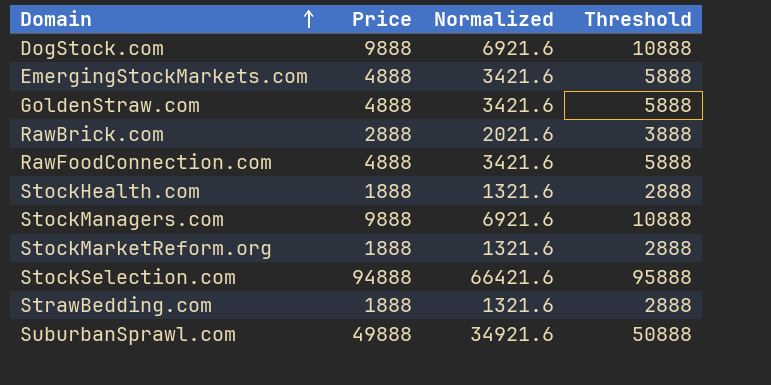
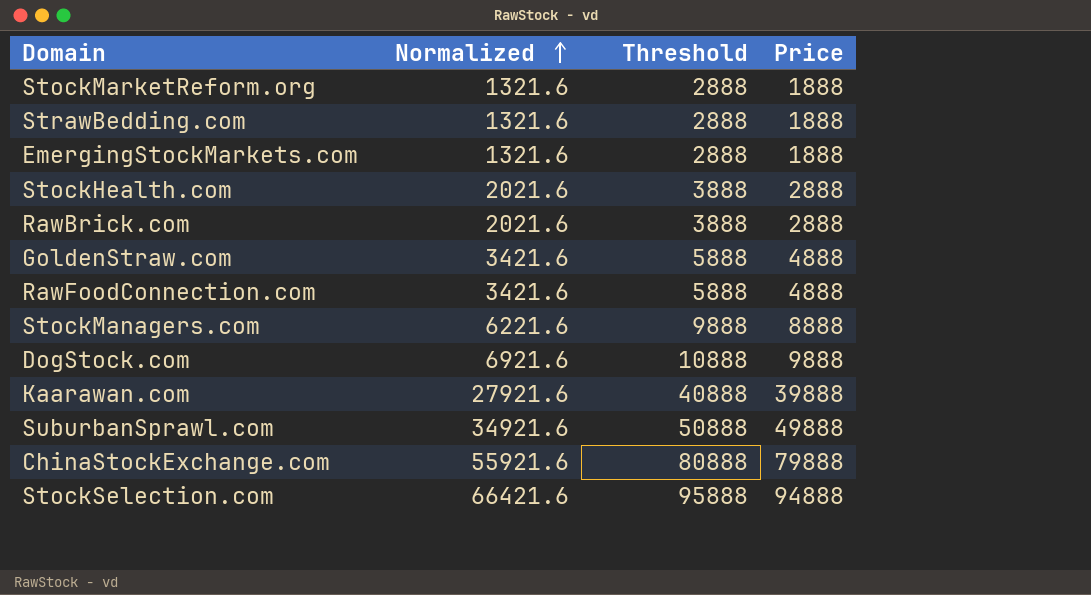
row order: Domain ascending -> Normalized ascending
column Price | position: 2 -> 4
EmergingStockMarkets.com | Normalized: 3421.6 -> 1321.6
EmergingStockMarkets.com | Threshold: 5888 -> 2888
EmergingStockMarkets.com | Price: 4888 -> 1888
StockHealth.com | Normalized: 1321.6 -> 2021.6
StockHealth.com | Threshold: 2888 -> 3888
StockHealth.com | Price: 1888 -> 2888
StockManagers.com | Normalized: 6921.6 -> 6221.6
StockManagers.com | Threshold: 10888 -> 9888
StockManagers.com | Price: 9888 -> 8888
row Kaarawan.com: none -> 27921.6 | 40888 | 39888
row ChinaStockExchange.com: none -> 55921.6 | 80888 | 79888

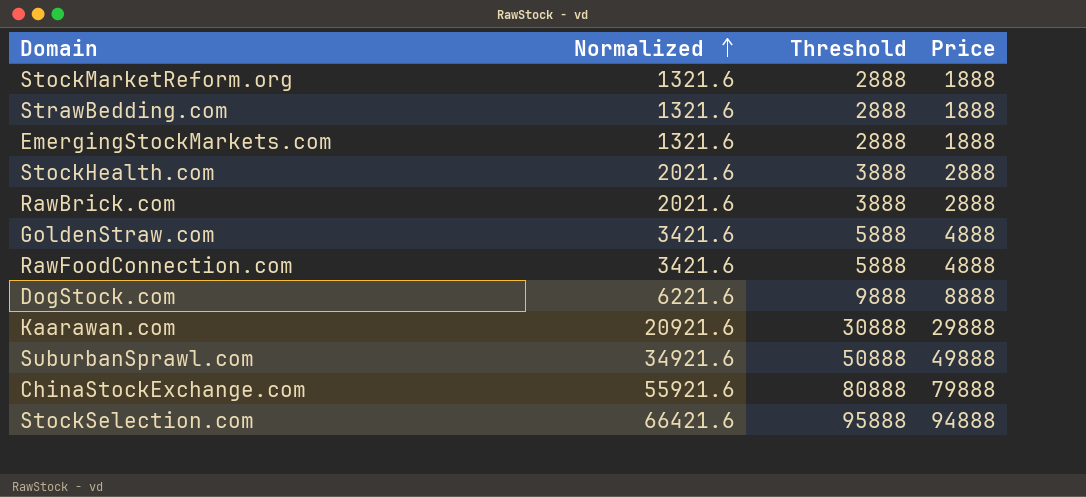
row StockManagers.com: 6221.6 | 9888 | 8888 -> none
DogStock.com | Normalized: 6921.6 -> 6221.6
DogStock.com | Threshold: 10888 -> 9888
DogStock.com | Price: 9888 -> 8888
Kaarawan.com | Normalized: 27921.6 -> 20921.6
Kaarawan.com | Threshold: 40888 -> 30888
Kaarawan.com | Price: 39888 -> 29888

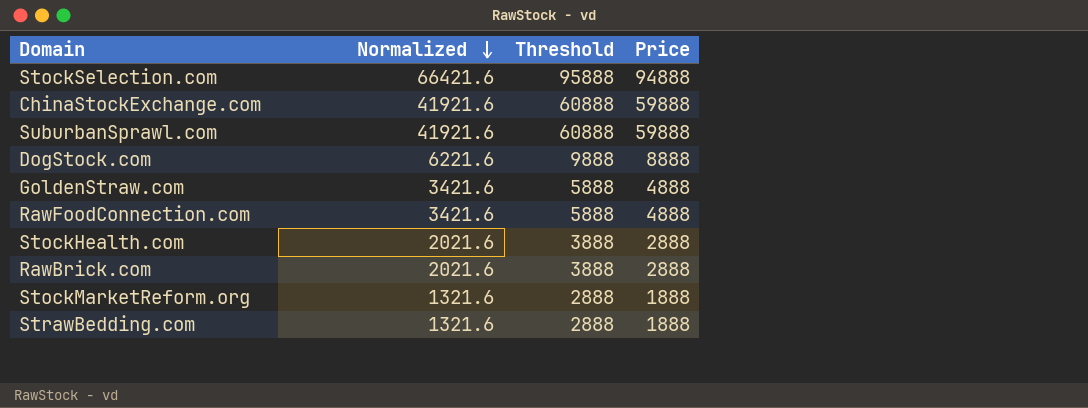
row order: Normalized ascending -> Normalized descending
row EmergingStockMarkets.com: 1321.6 | 2888 | 1888 -> none
row Kaarawan.com: 20921.6 | 30888 | 29888 -> none
ChinaStockExchange.com | Normalized: 55921.6 -> 41921.6
ChinaStockExchange.com | Threshold: 80888 -> 60888
ChinaStockExchange.com | Price: 79888 -> 59888
SuburbanSprawl.com | Normalized: 34921.6 -> 41921.6
SuburbanSprawl.com | Threshold: 50888 -> 60888
SuburbanSprawl.com | Price: 49888 -> 59888

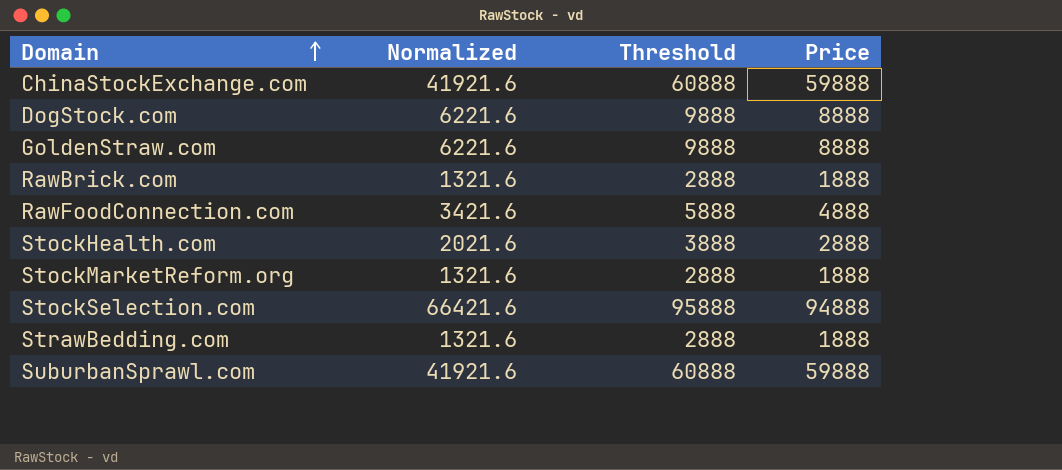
row order: Normalized descending -> Domain ascending
GoldenStraw.com | Normalized: 3421.6 -> 6221.6
GoldenStraw.com | Threshold: 5888 -> 9888
GoldenStraw.com | Price: 4888 -> 8888
RawBrick.com | Normalized: 2021.6 -> 1321.6
RawBrick.com | Threshold: 3888 -> 2888
RawBrick.com | Price: 2888 -> 1888

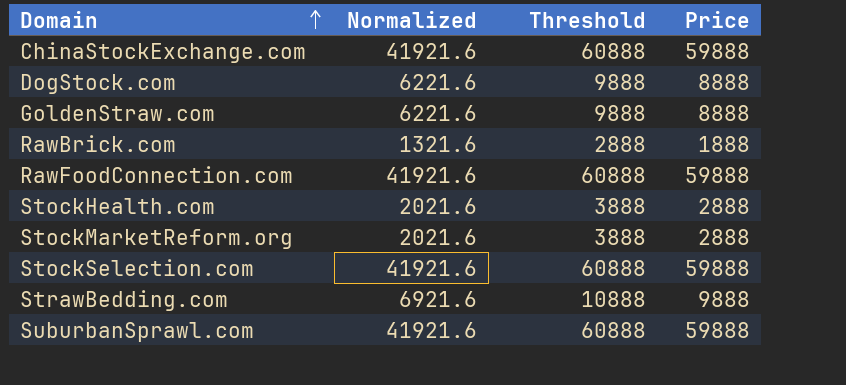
RawFoodConnection.com | Normalized: 3421.6 -> 41921.6
RawFoodConnection.com | Threshold: 5888 -> 60888
RawFoodConnection.com | Price: 4888 -> 59888
StockMarketReform.org | Normalized: 1321.6 -> 2021.6
StockMarketReform.org | Threshold: 2888 -> 3888
StockMarketReform.org | Price: 1888 -> 2888
StockSelection.com | Normalized: 66421.6 -> 41921.6
StockSelection.com | Threshold: 95888 -> 60888
StockSelection.com | Price: 94888 -> 59888
StrawBedding.com | Normalized: 1321.6 -> 6921.6
StrawBedding.com | Threshold: 2888 -> 10888
StrawBedding.com | Price: 1888 -> 9888

